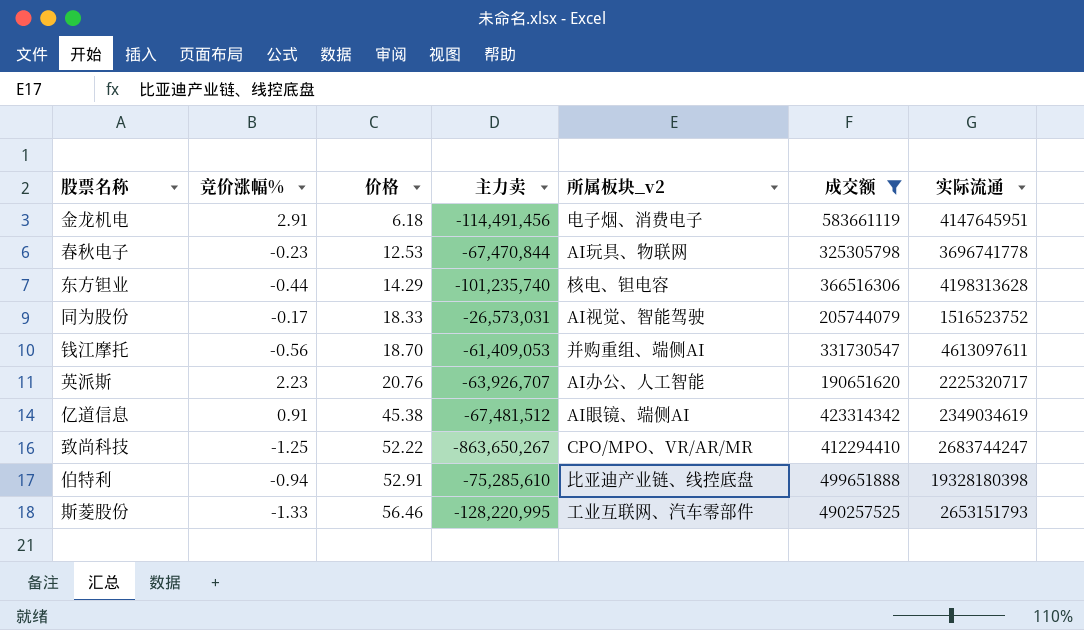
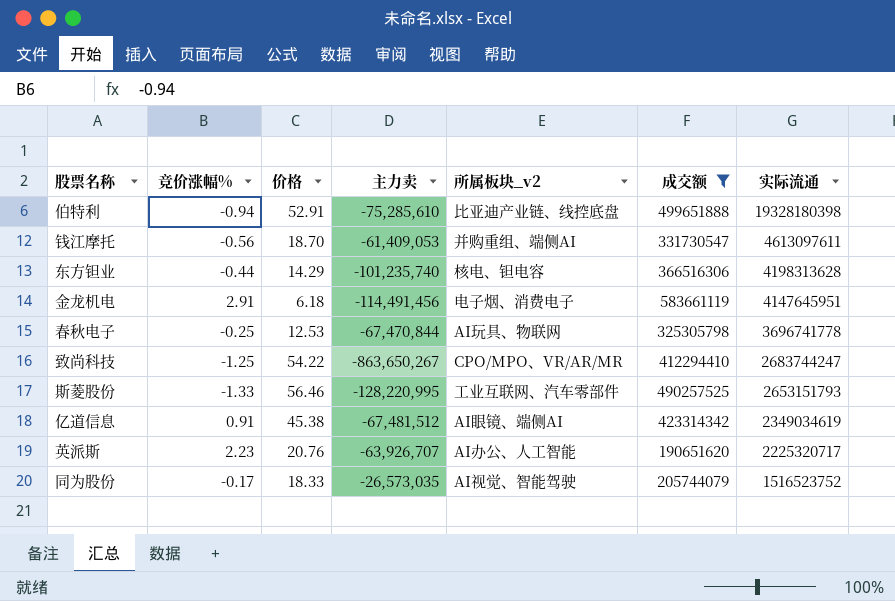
row order: 价格 ascending -> 实际流通 descending
春秋电子 | 竞价涨幅%: -0.23 -> -0.25
致尚科技 | 价格: 52.22 -> 54.22
同为股份 | 主力卖: -26,573,031 -> -26,573,035

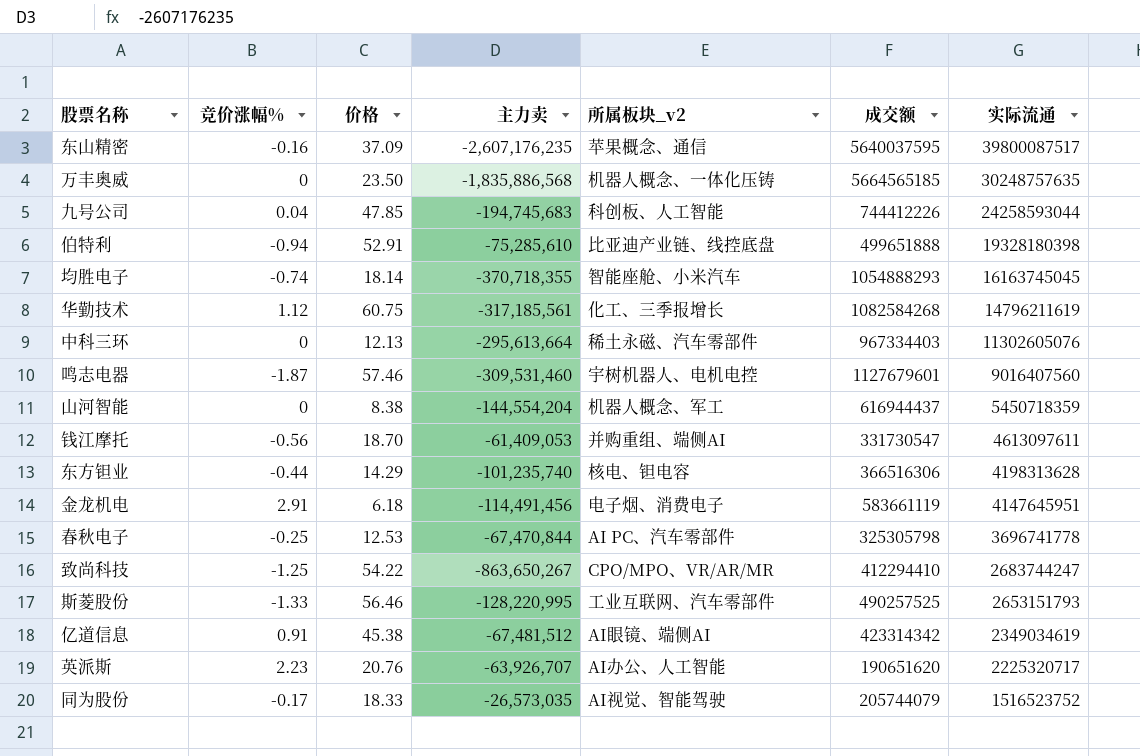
filter: 成交额 <= 583661119 -> none
春秋电子 | 所属板块_v2: AI玩具、物联网 -> AI PC、汽车零部件

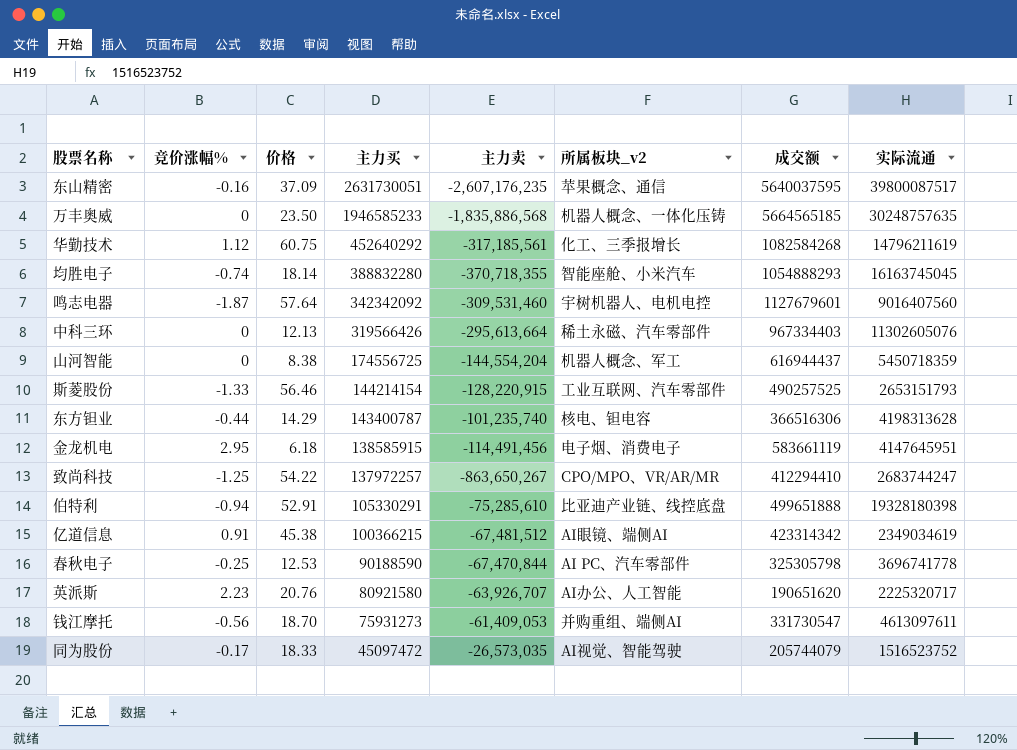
row order: 实际流通 descending -> 主力买 descending
column 主力买 | position: none -> 4
row 九号公司: 0.04 | 47.85 | -194,745,683 | 科创板、人工智能 | 744412226 | 24258593044 -> none
鸣志电器 | 价格: 57.46 -> 57.64
斯菱股份 | 主力卖: -128,220,995 -> -128,220,915
金龙机电 | 竞价涨幅%: 2.91 -> 2.95

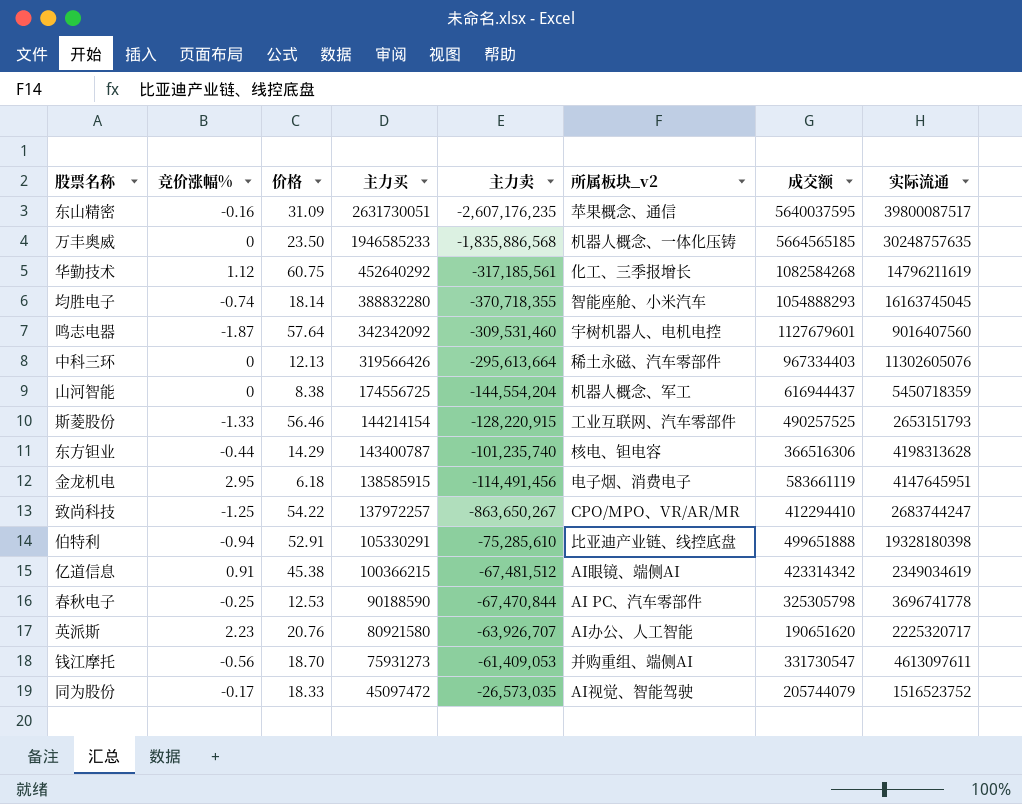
东山精密 | 价格: 37.09 -> 31.09

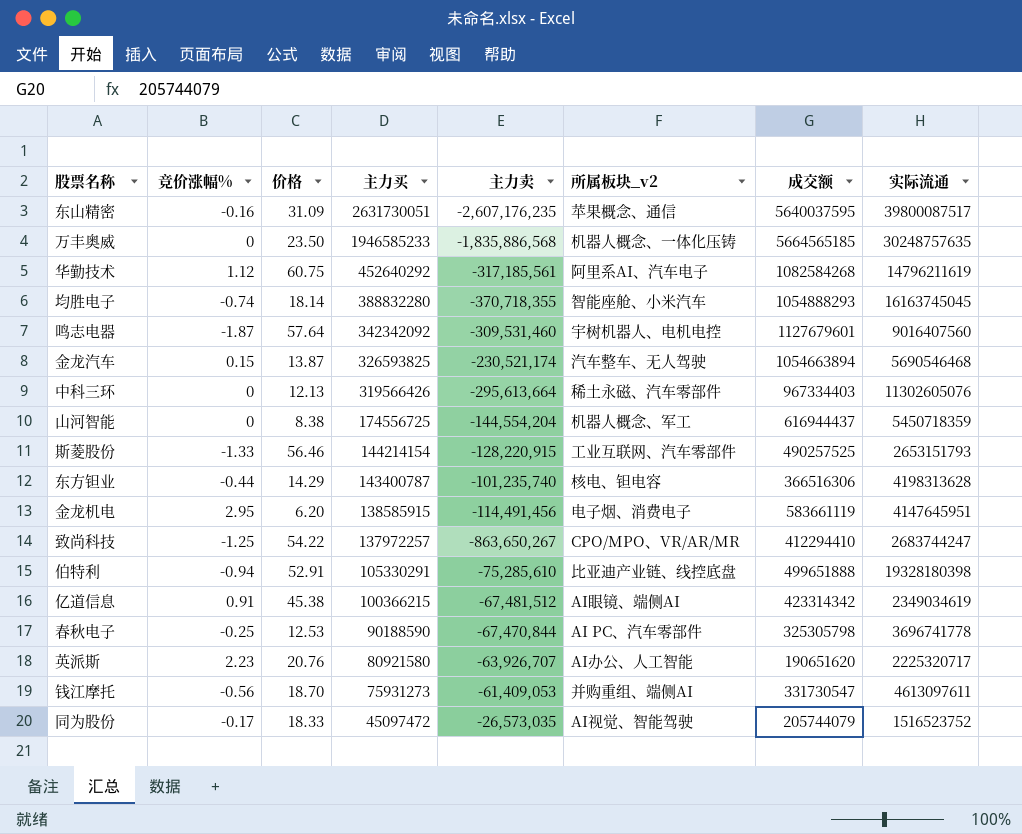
华勤技术 | 所属板块_v2: 化工、三季报增长 -> 阿里系AI、汽车电子
row 金龙汽车: none -> 0.15 | 13.87 | 326593825 | -230,521,174 | 汽车整车、无人驾驶 | 1054663894 | 5690546468
金龙机电 | 价格: 6.18 -> 6.20

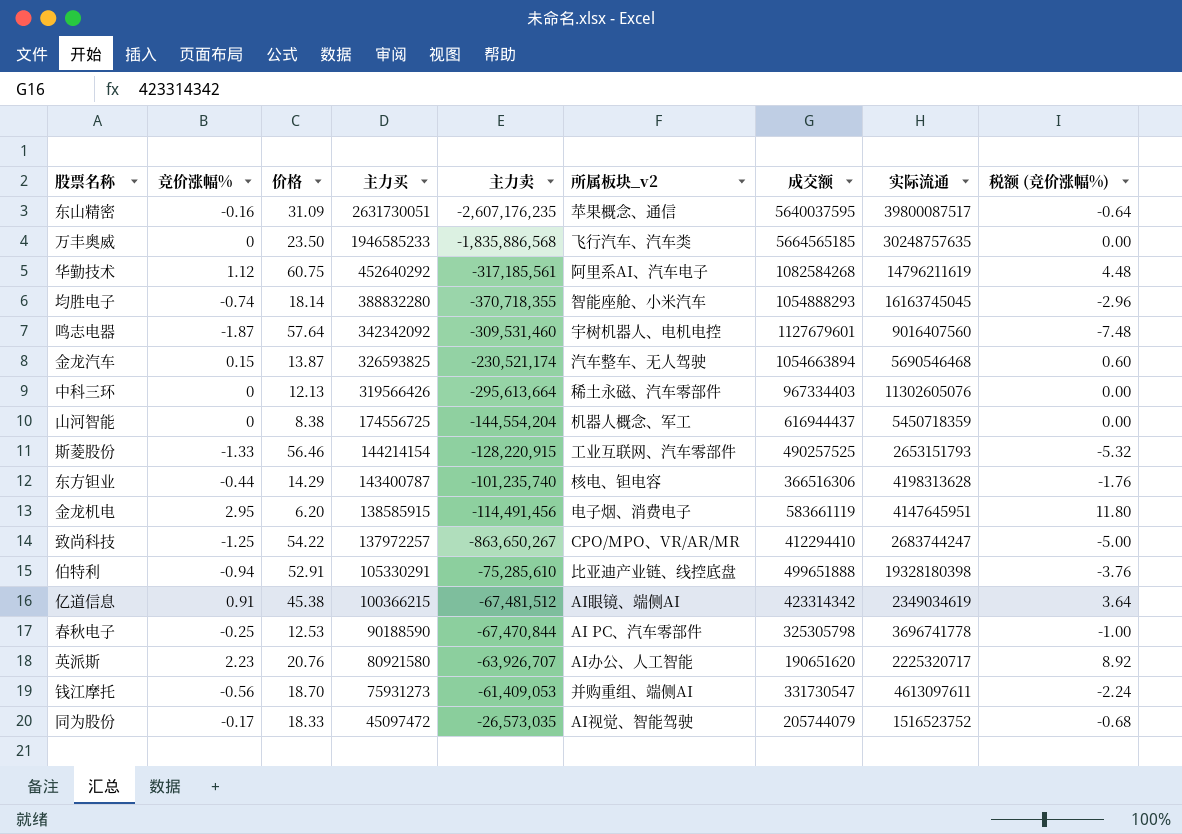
column 税额 (竞价涨幅%) | formula: none -> [竞价涨幅%] * 4
万丰奥威 | 所属板块_v2: 机器人概念、一体化压铸 -> 飞行汽车、汽车类

